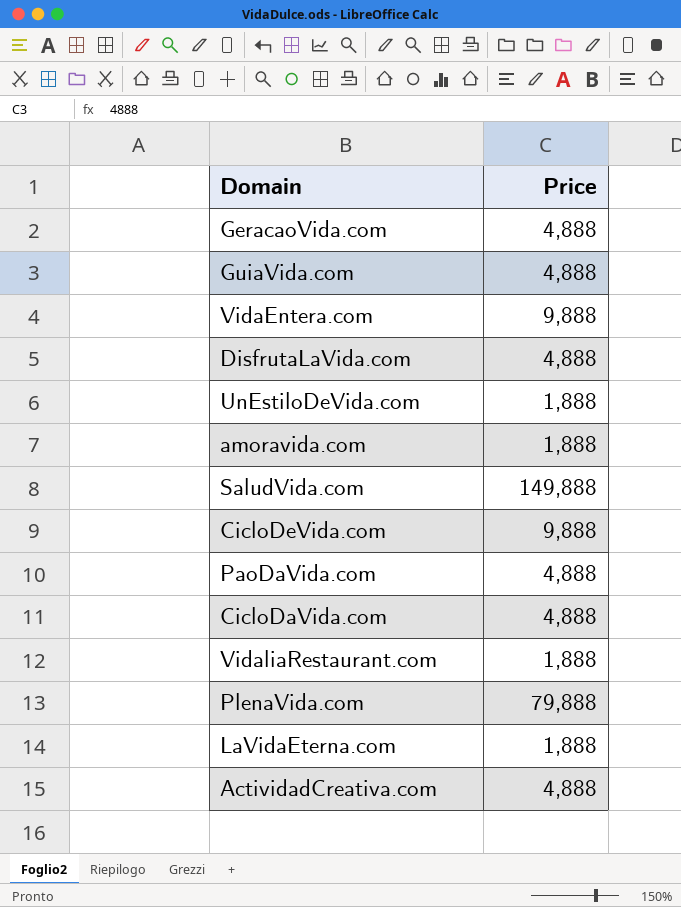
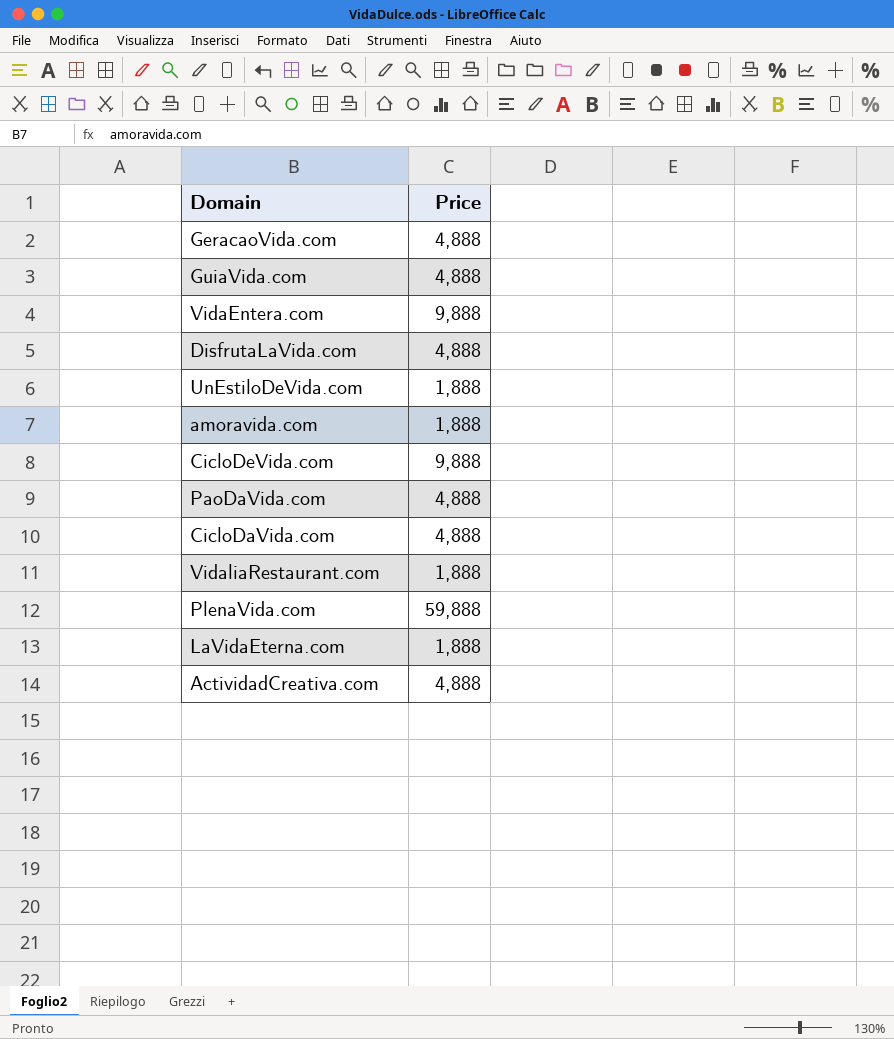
row SaludVida.com: 149,888 -> none
PlenaVida.com | Price: 79,888 -> 59,888

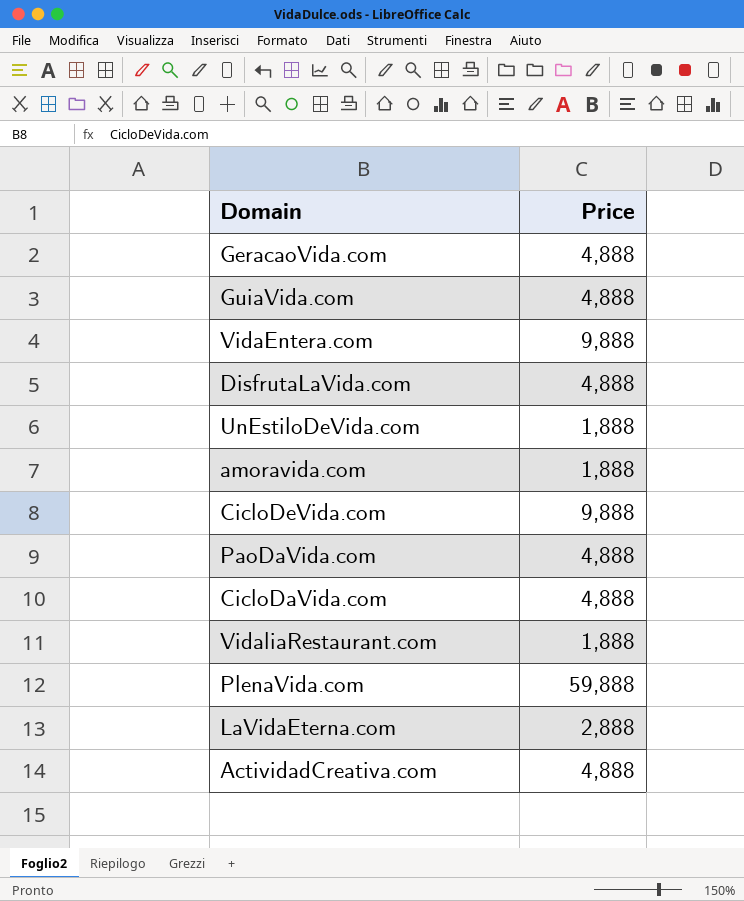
LaVidaEterna.com | Price: 1,888 -> 2,888

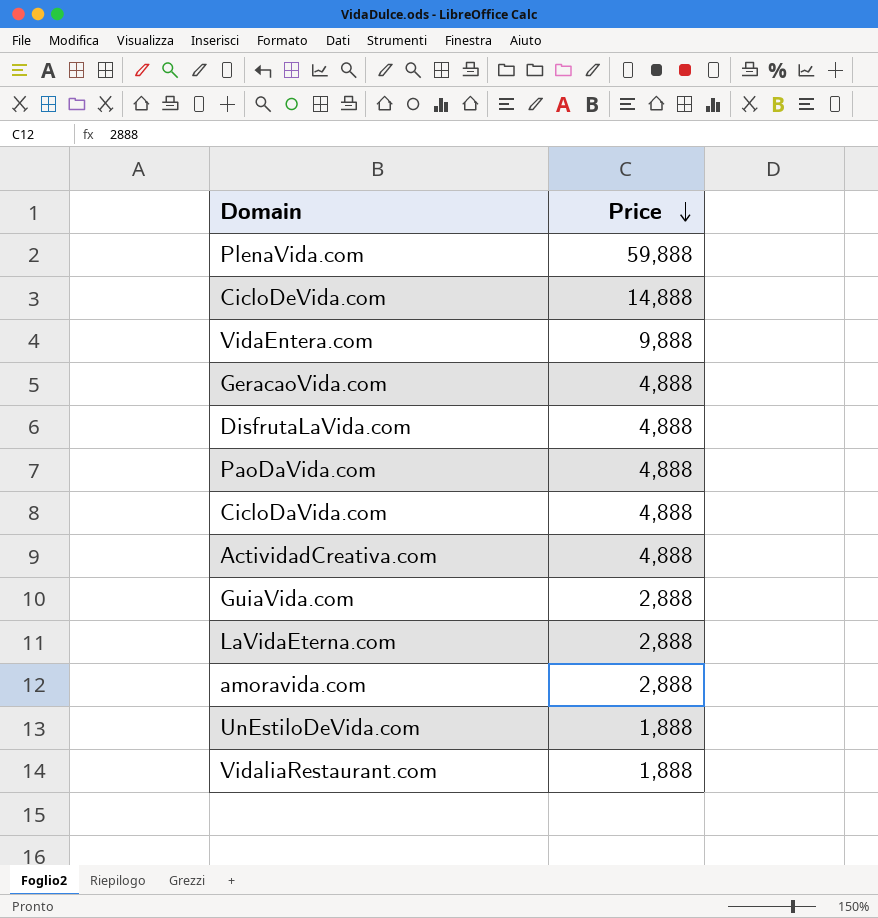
row order: none -> Price descending
CicloDeVida.com | Price: 9,888 -> 14,888
GuiaVida.com | Price: 4,888 -> 2,888
amoravida.com | Price: 1,888 -> 2,888

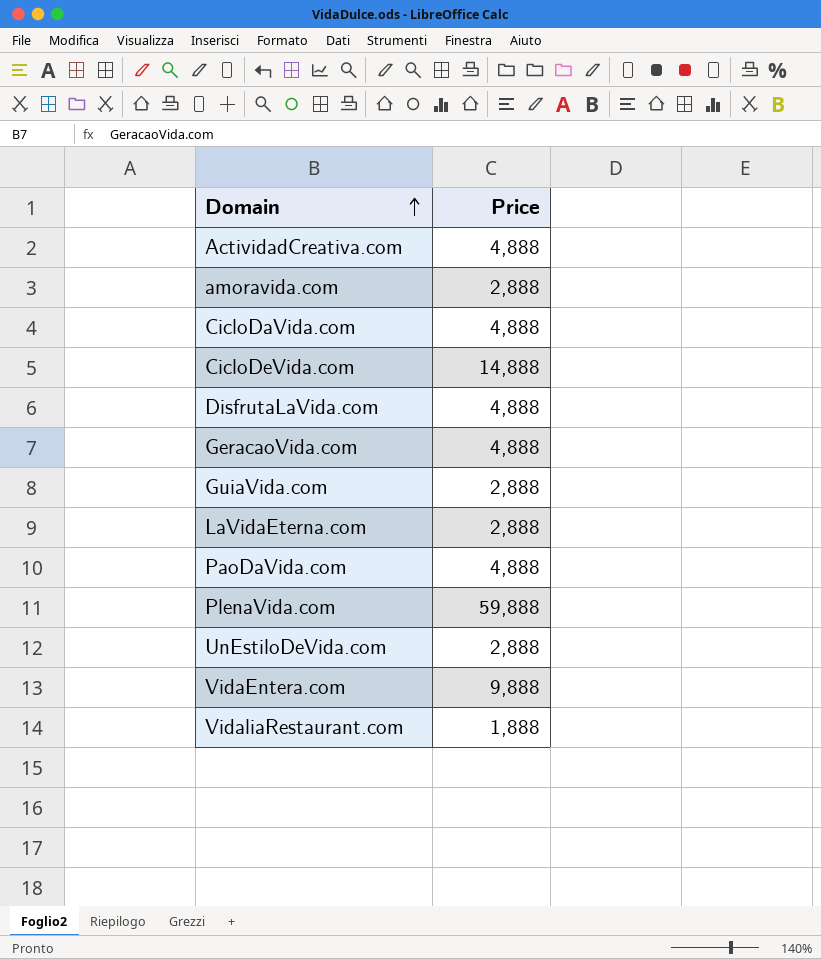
row order: Price descending -> Domain ascending
UnEstiloDeVida.com | Price: 1,888 -> 2,888

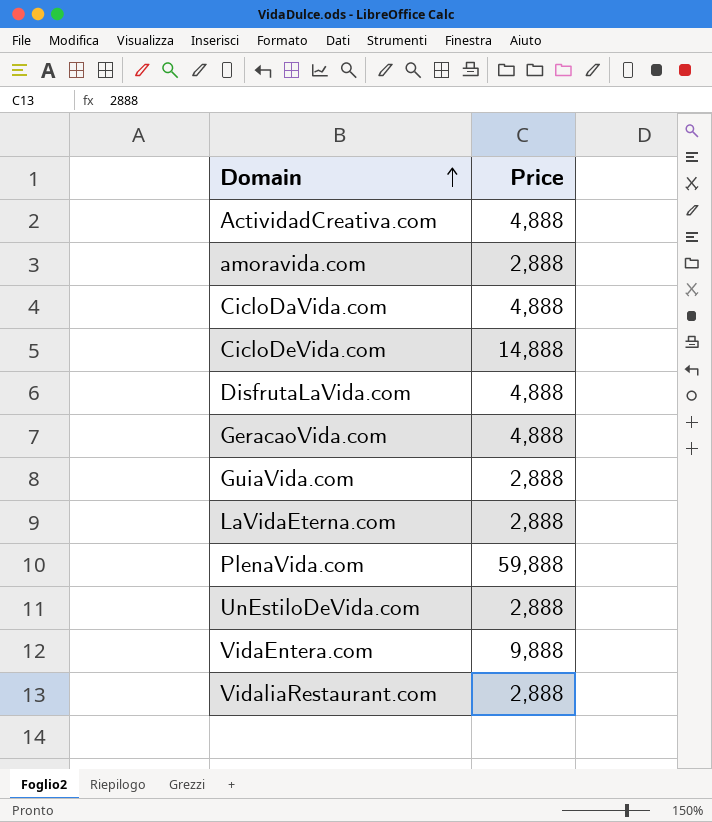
row PaoDaVida.com: 4,888 -> none
VidaliaRestaurant.com | Price: 1,888 -> 2,888

